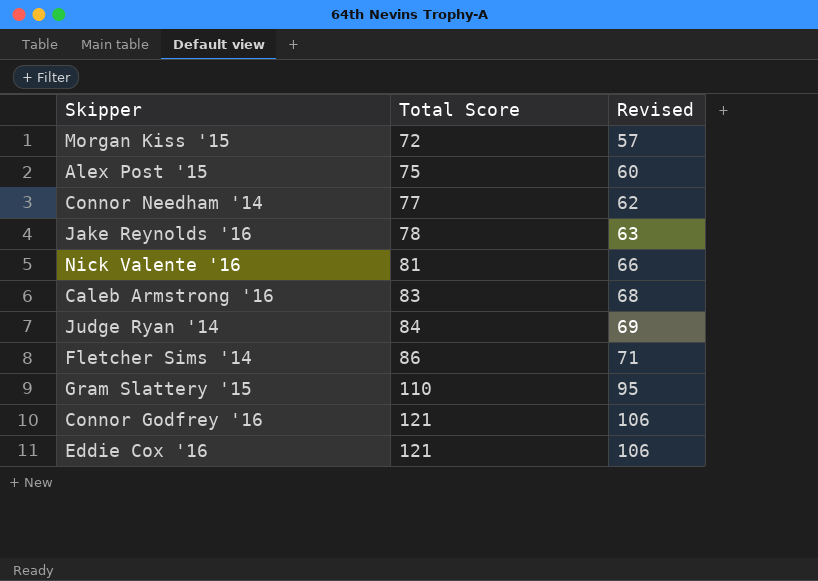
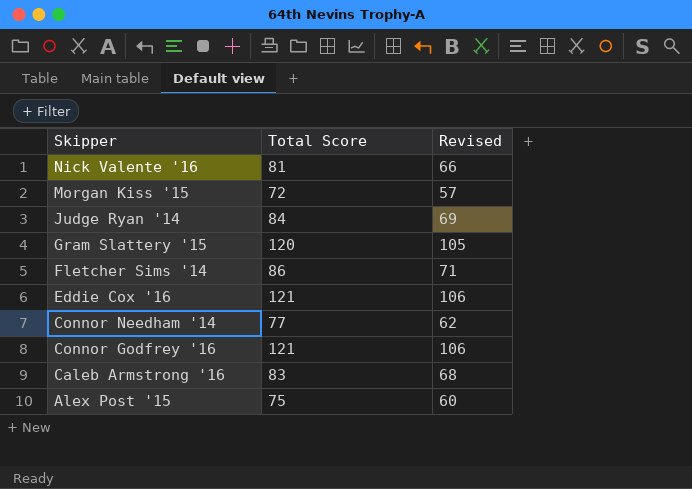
row order: Total Score ascending -> Skipper descending
row Jake Reynolds '16: 78 | 63 -> none
Gram Slattery '15 | Total Score: 110 -> 120
Gram Slattery '15 | Revised: 95 -> 105

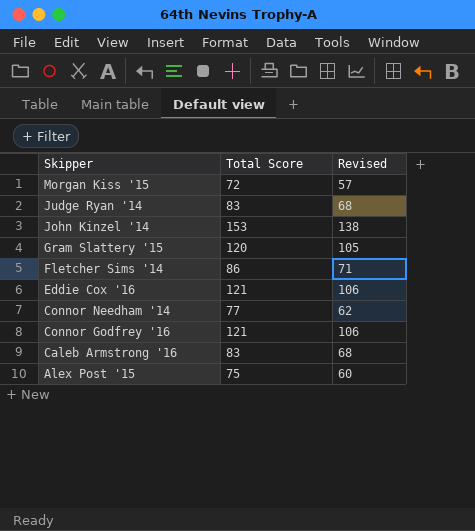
row Nick Valente '16: 81 | 66 -> none
Judge Ryan '14 | Total Score: 84 -> 83
Judge Ryan '14 | Revised: 69 -> 68
row John Kinzel '14: none -> 153 | 138

